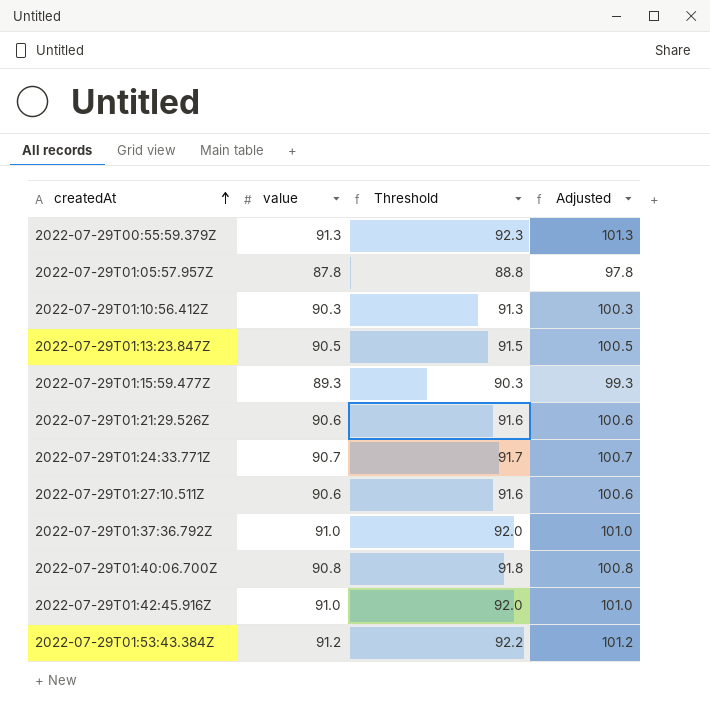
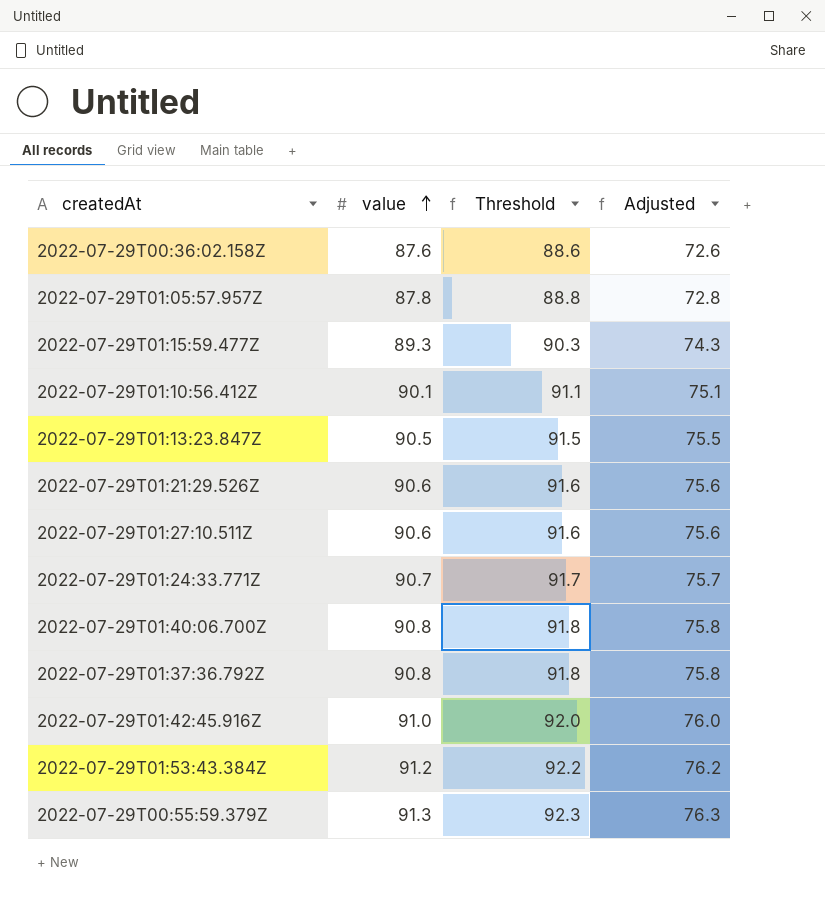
row order: createdAt ascending -> value ascending
column Adjusted | formula: [value] + 10 -> [value] - 15
row 2022-07-29T00:36:02.158Z: none -> 87.6 | 88.6 | 72.6
2022-07-29T01:10:56.412Z | value: 90.3 -> 90.1
2022-07-29T01:10:56.412Z | Threshold: 91.3 -> 91.1
2022-07-29T01:37:36.792Z | value: 91.0 -> 90.8
2022-07-29T01:37:36.792Z | Threshold: 92.0 -> 91.8

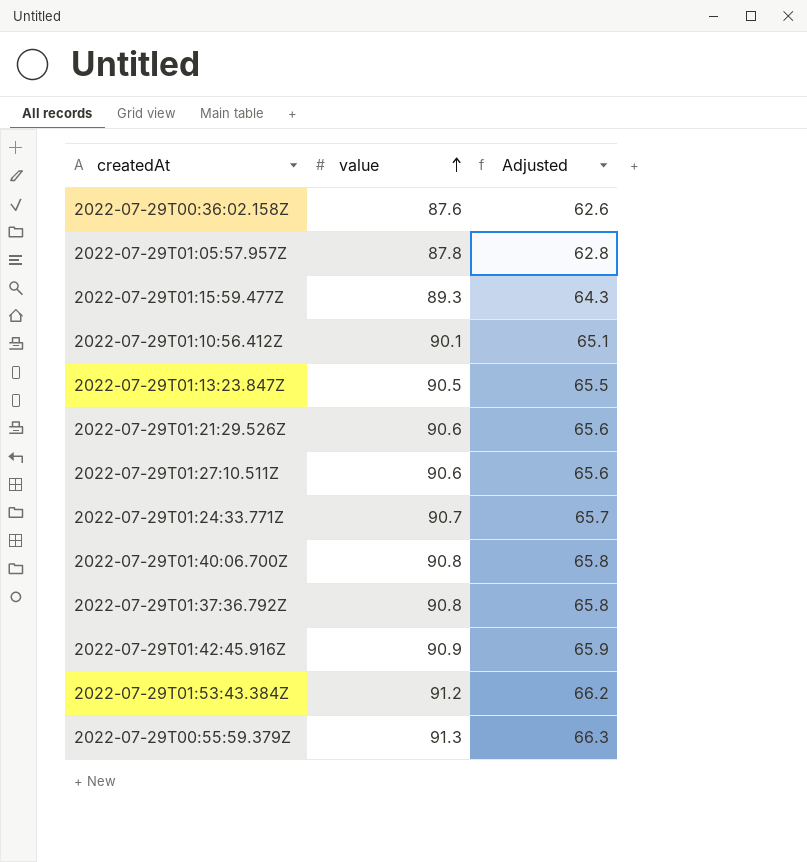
column Threshold | formula: [value] + 1 -> none
column Adjusted | formula: [value] - 15 -> [value] - 25
2022-07-29T01:42:45.916Z | value: 91.0 -> 90.9

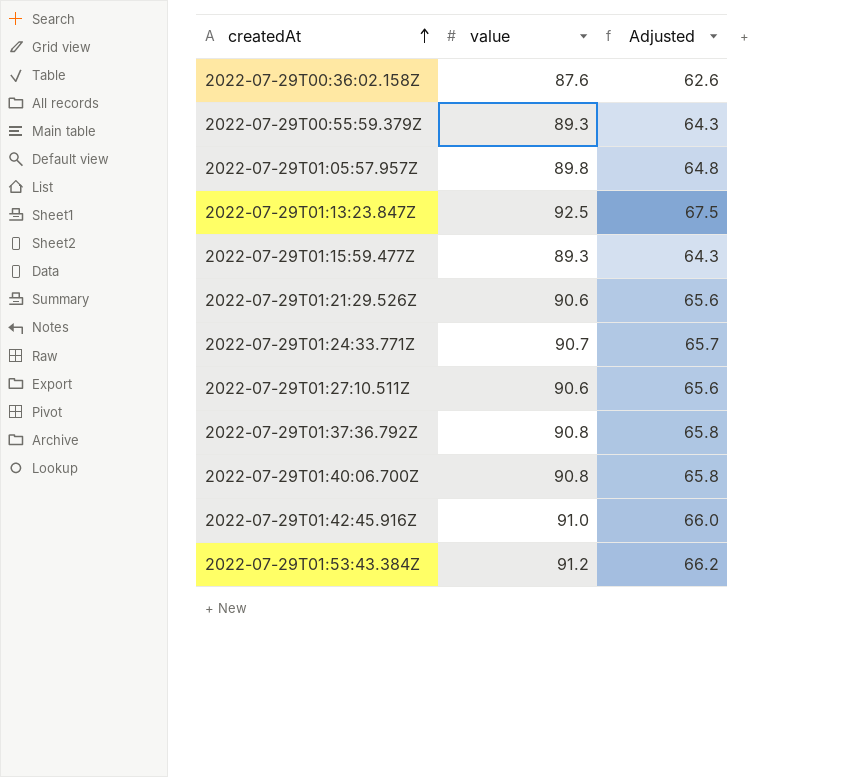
row order: value ascending -> createdAt ascending
row 2022-07-29T01:10:56.412Z: 90.1 | 65.1 -> none
2022-07-29T00:55:59.379Z | value: 91.3 -> 89.3
2022-07-29T00:55:59.379Z | Adjusted: 66.3 -> 64.3
2022-07-29T01:05:57.957Z | value: 87.8 -> 89.8
2022-07-29T01:05:57.957Z | Adjusted: 62.8 -> 64.8
2022-07-29T01:13:23.847Z | value: 90.5 -> 92.5
2022-07-29T01:13:23.847Z | Adjusted: 65.5 -> 67.5
2022-07-29T01:42:45.916Z | value: 90.9 -> 91.0
2022-07-29T01:42:45.916Z | Adjusted: 65.9 -> 66.0

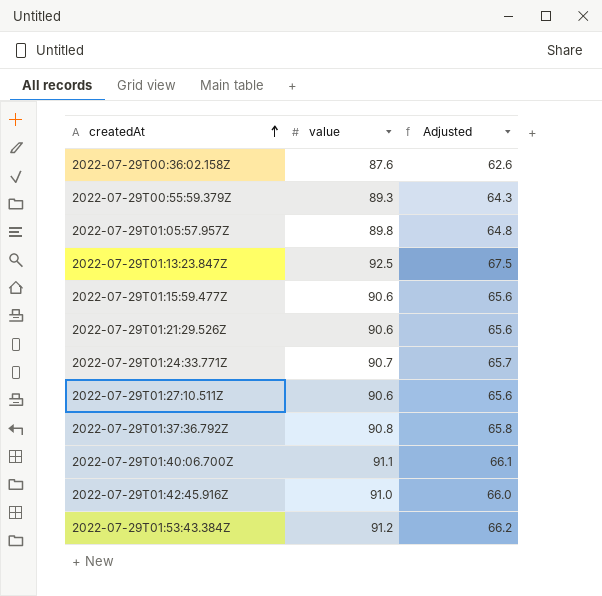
2022-07-29T01:15:59.477Z | value: 89.3 -> 90.6
2022-07-29T01:15:59.477Z | Adjusted: 64.3 -> 65.6
2022-07-29T01:40:06.700Z | value: 90.8 -> 91.1
2022-07-29T01:40:06.700Z | Adjusted: 65.8 -> 66.1

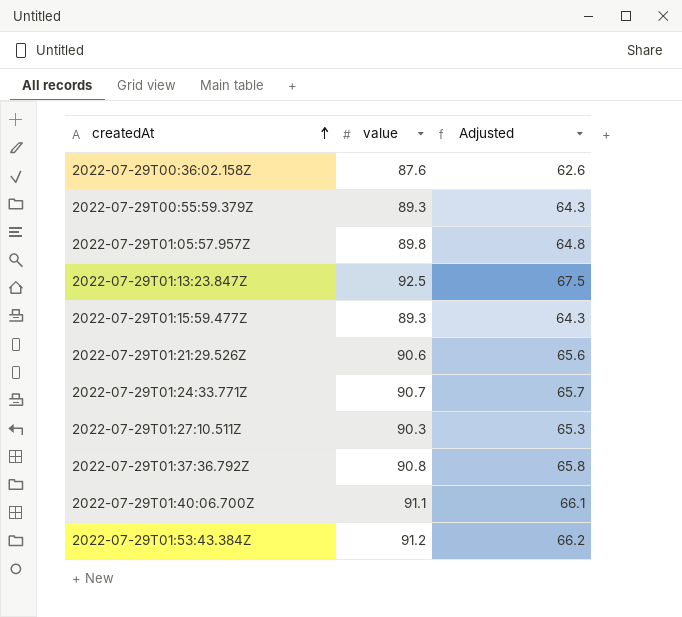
row 2022-07-29T01:42:45.916Z: 91.0 | 66.0 -> none
2022-07-29T01:15:59.477Z | value: 90.6 -> 89.3
2022-07-29T01:15:59.477Z | Adjusted: 65.6 -> 64.3
2022-07-29T01:27:10.511Z | value: 90.6 -> 90.3
2022-07-29T01:27:10.511Z | Adjusted: 65.6 -> 65.3

